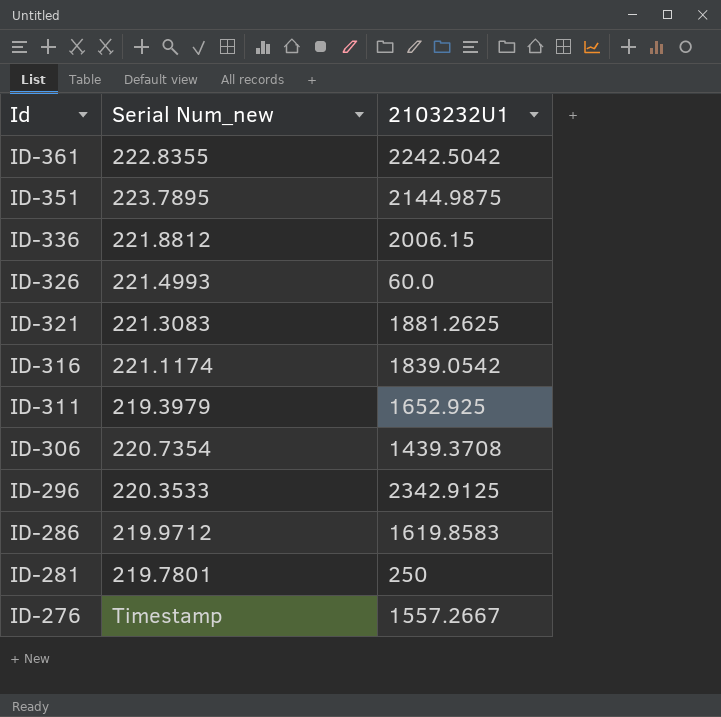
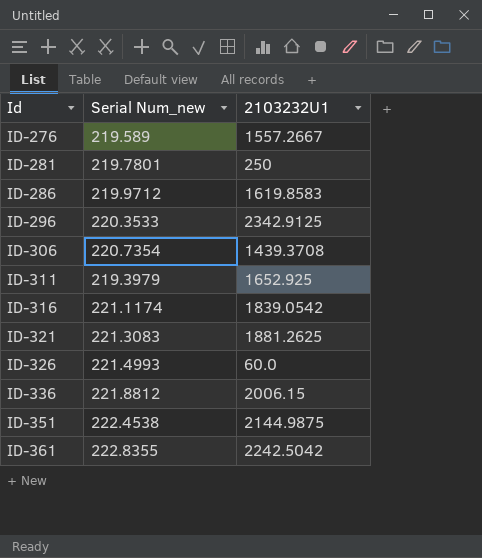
row order: Id descending -> Id ascending
ID-276 | Serial Num_new: Timestamp -> 219.589
ID-351 | Serial Num_new: 223.7895 -> 222.4538

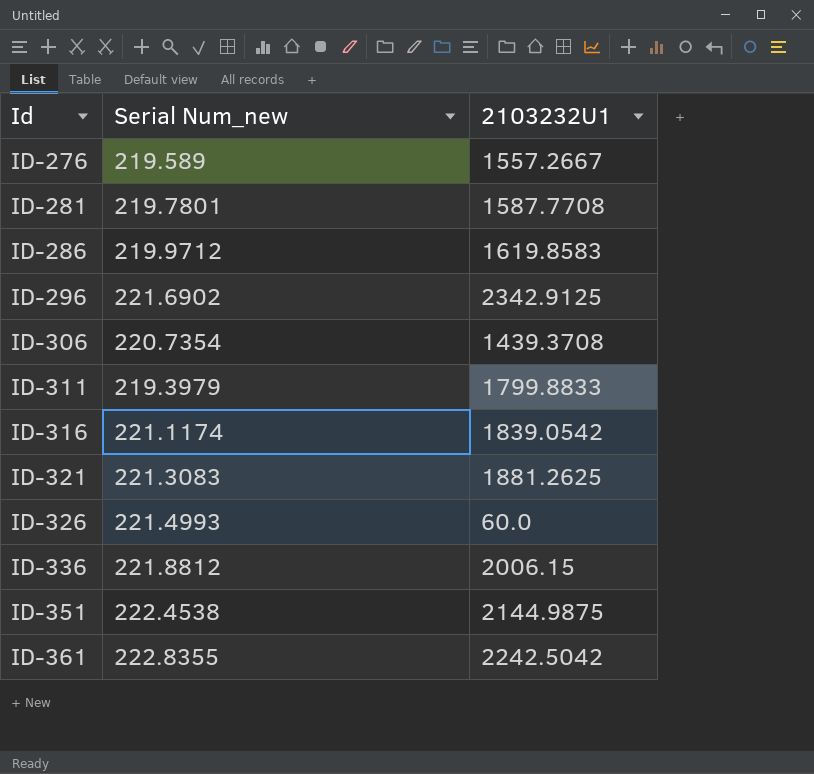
ID-281 | 2103232U1: 250 -> 1587.7708
ID-296 | Serial Num_new: 220.3533 -> 221.6902
ID-311 | 2103232U1: 1652.925 -> 1799.8833

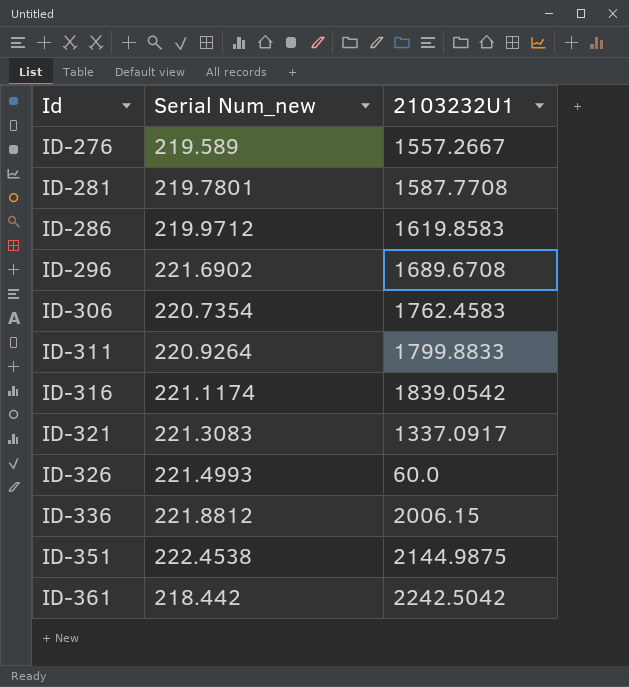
ID-296 | 2103232U1: 2342.9125 -> 1689.6708
ID-306 | 2103232U1: 1439.3708 -> 1762.4583
ID-311 | Serial Num_new: 219.3979 -> 220.9264
ID-321 | 2103232U1: 1881.2625 -> 1337.0917
ID-361 | Serial Num_new: 222.8355 -> 218.442

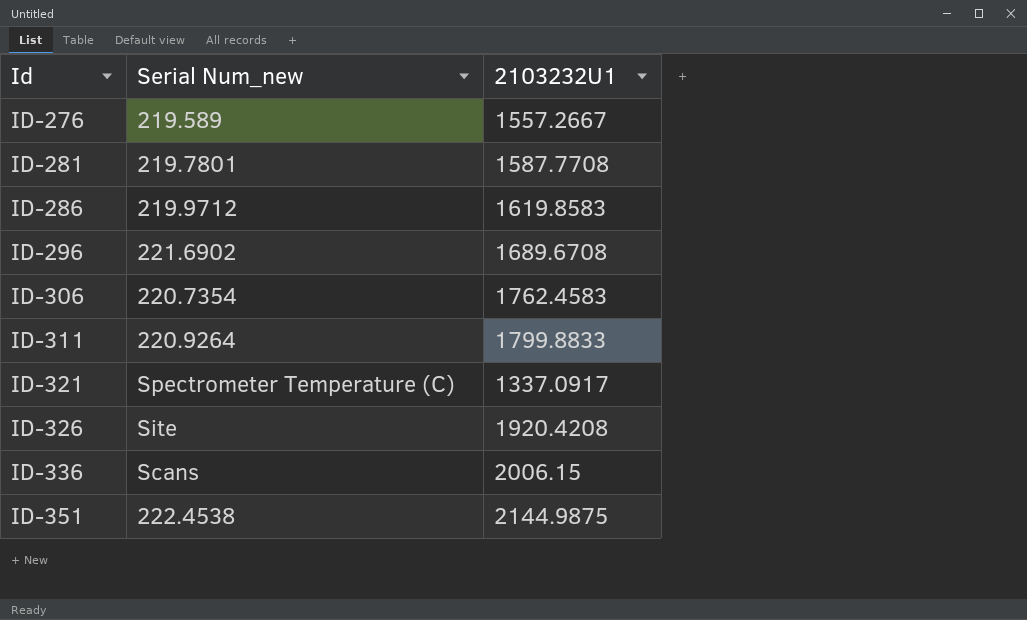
row ID-316: 221.1174 | 1839.0542 -> none
row ID-361: 218.442 | 2242.5042 -> none
ID-321 | Serial Num_new: 221.3083 -> Spectrometer Temperature (C)
ID-326 | Serial Num_new: 221.4993 -> Site
ID-326 | 2103232U1: 60.0 -> 1920.4208
ID-336 | Serial Num_new: 221.8812 -> Scans

